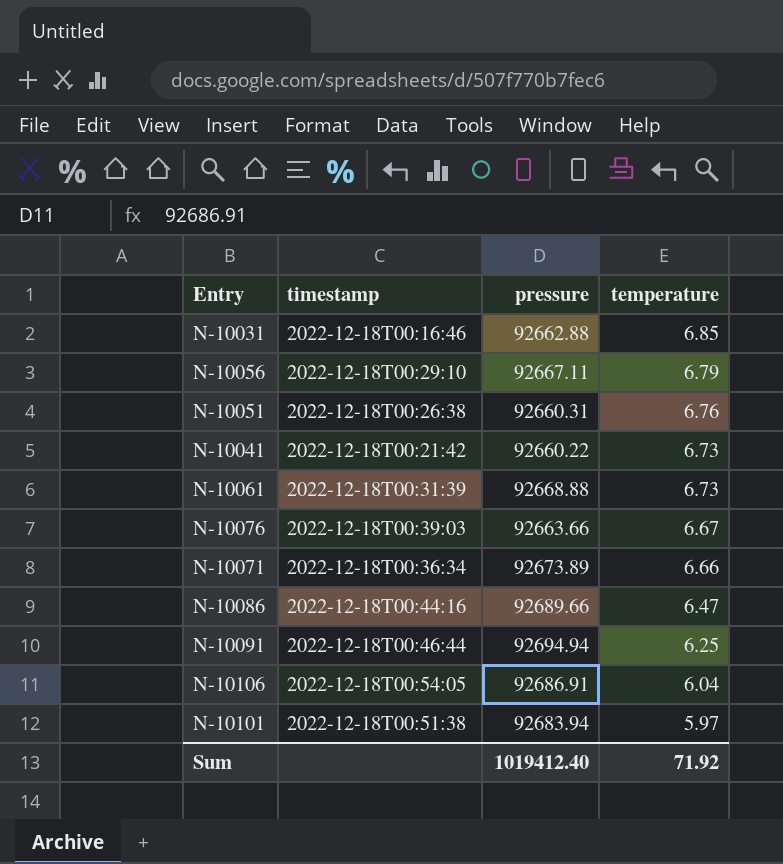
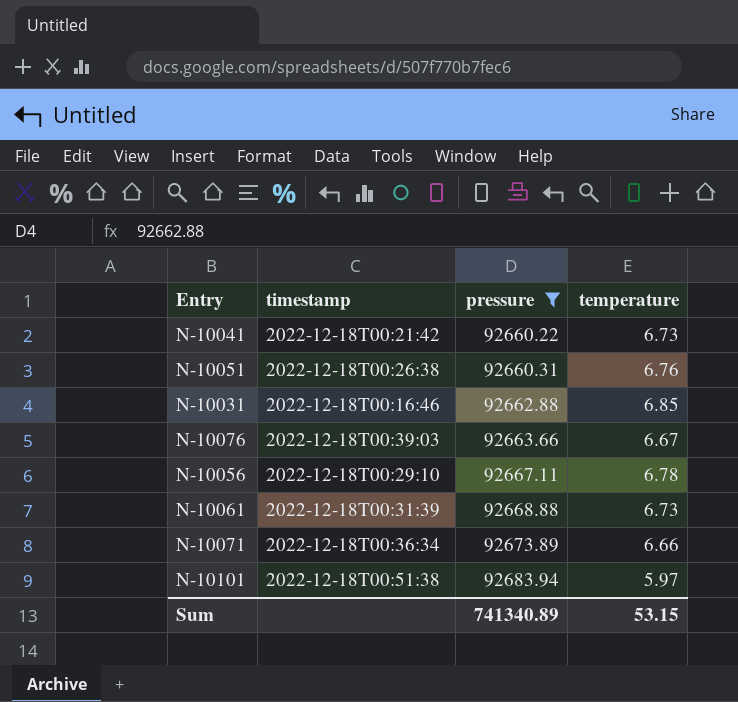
filter: none -> pressure <= 92683.94
row order: temperature descending -> pressure ascending
N-10056 | temperature: 6.79 -> 6.78
Sum | pressure: 1019412.40 -> 741340.89
Sum | temperature: 71.92 -> 53.15

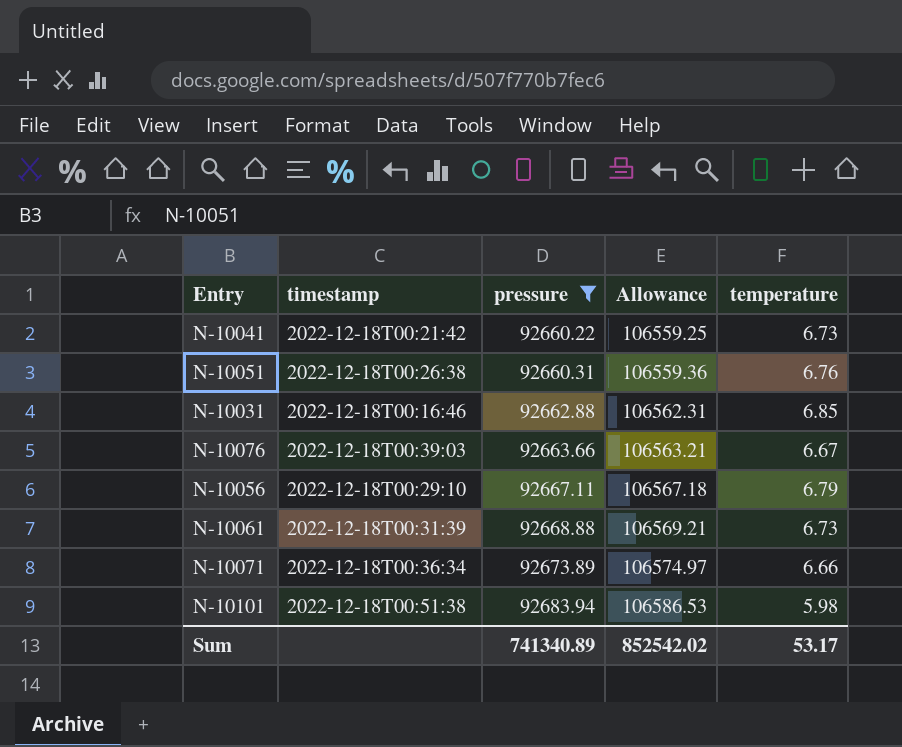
column Allowance | formula: none -> [pressure] * 1.15
N-10056 | temperature: 6.78 -> 6.79
N-10101 | temperature: 5.97 -> 5.98
Sum | temperature: 53.15 -> 53.17

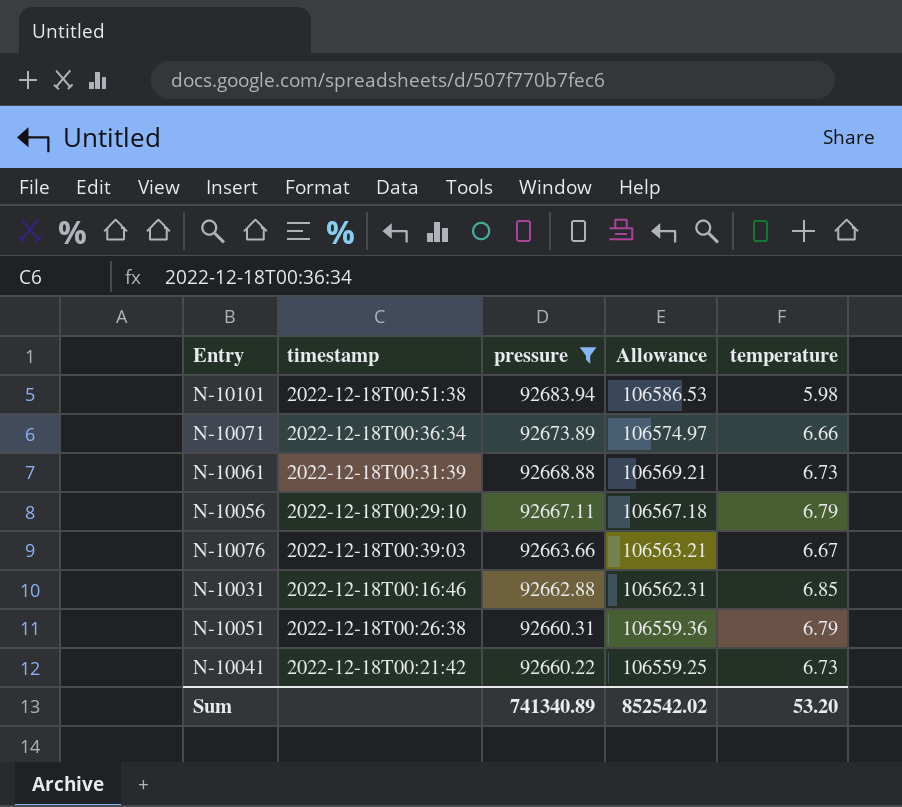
row order: pressure ascending -> pressure descending
N-10051 | temperature: 6.76 -> 6.79
Sum | temperature: 53.17 -> 53.20

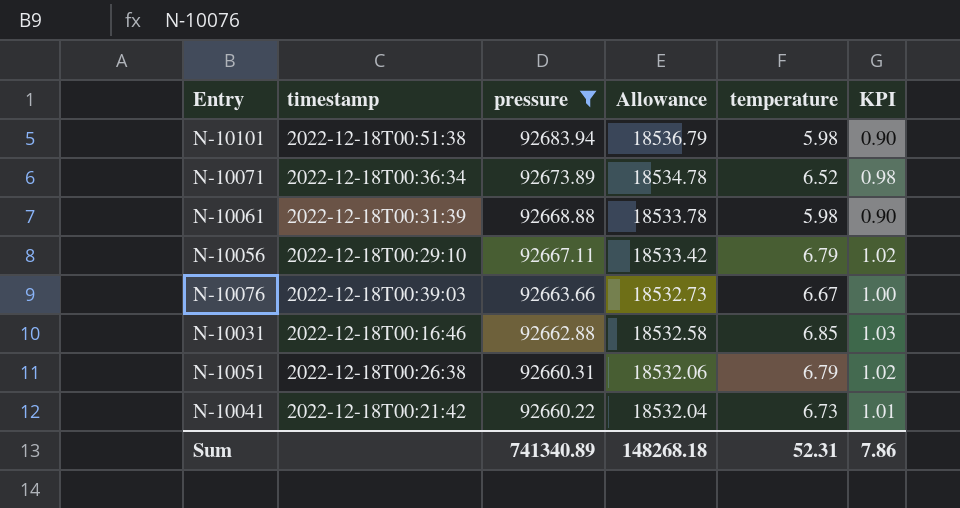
column Allowance | formula: [pressure] * 1.15 -> [pressure] * 0.2
column KPI | formula: none -> [temperature] * 0.15
N-10071 | temperature: 6.66 -> 6.52
N-10061 | temperature: 6.73 -> 5.98
Sum | Allowance: 852542.02 -> 148268.18
Sum | temperature: 53.20 -> 52.31

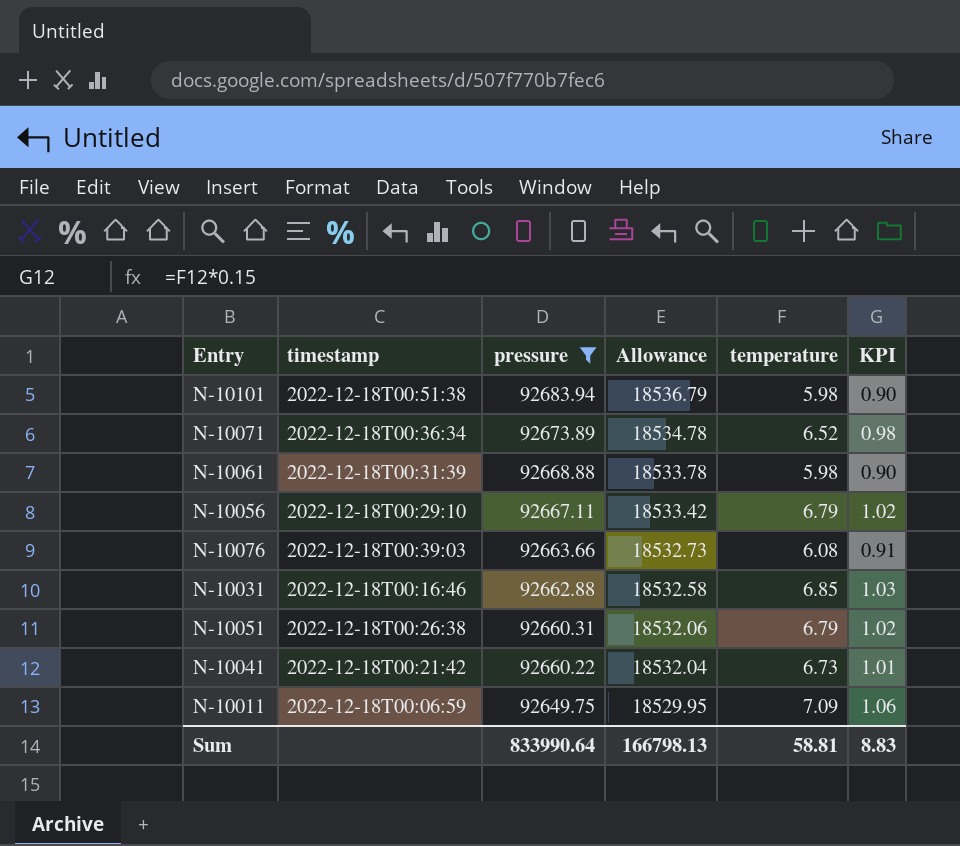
N-10076 | temperature: 6.67 -> 6.08
N-10076 | KPI: 1.00 -> 0.91
row N-10011: none -> 2022-12-18T00:06:59 | 92649.75 | 18529.95 | 7.09 | 1.06
Sum | pressure: 741340.89 -> 833990.64
Sum | Allowance: 148268.18 -> 166798.13
Sum | temperature: 52.31 -> 58.81
Sum | KPI: 7.86 -> 8.83

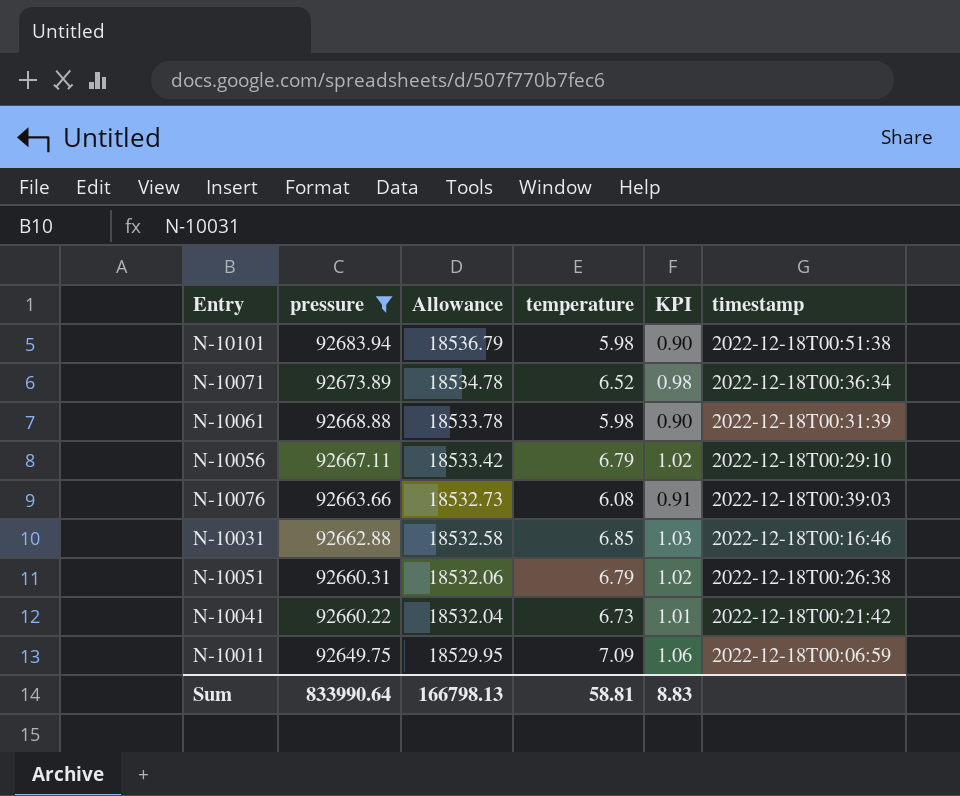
column timestamp | position: 2 -> 6

